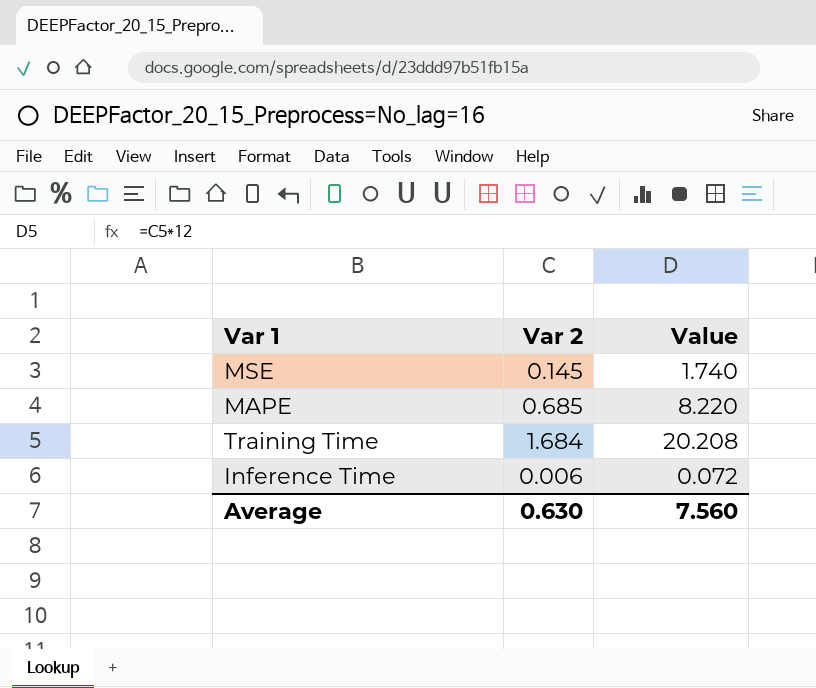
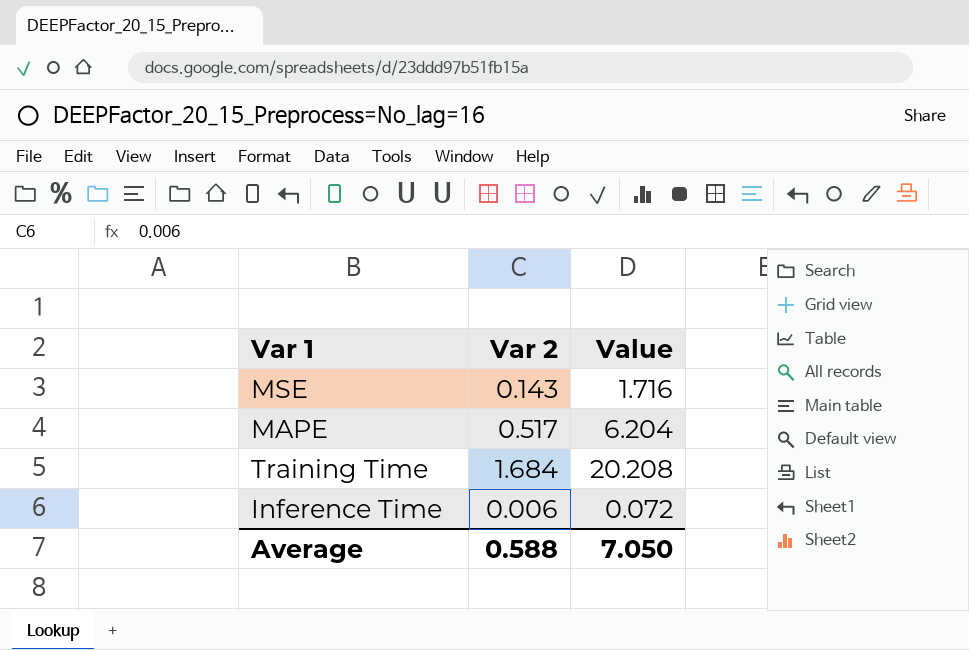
MSE | Var 2: 0.145 -> 0.143
MSE | Value: 1.740 -> 1.716
MAPE | Var 2: 0.685 -> 0.517
MAPE | Value: 8.220 -> 6.204
Average | Var 2: 0.630 -> 0.588
Average | Value: 7.560 -> 7.050

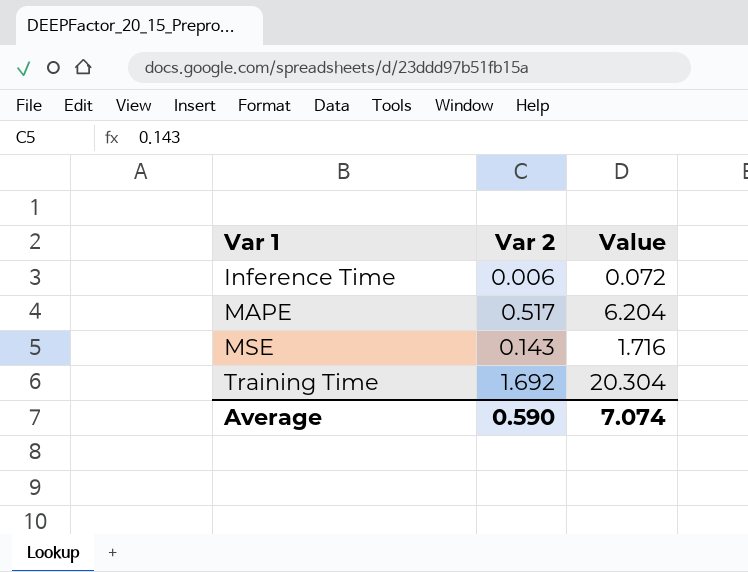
row order: none -> Var 1 ascending
Training Time | Var 2: 1.684 -> 1.692
Training Time | Value: 20.208 -> 20.304
Average | Var 2: 0.588 -> 0.590
Average | Value: 7.050 -> 7.074

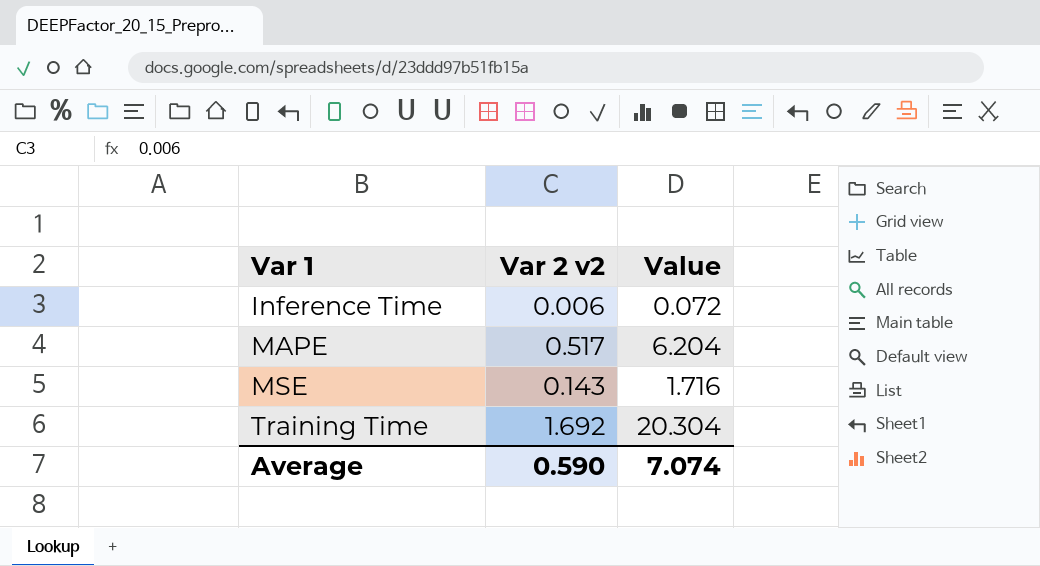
column name: Var 2 -> Var 2 v2

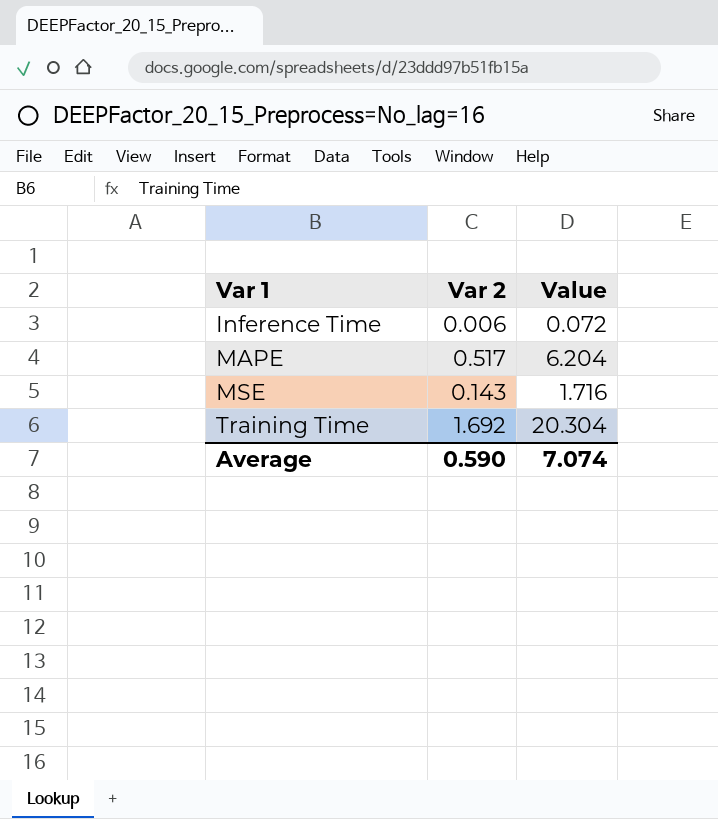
column name: Var 2 v2 -> Var 2

